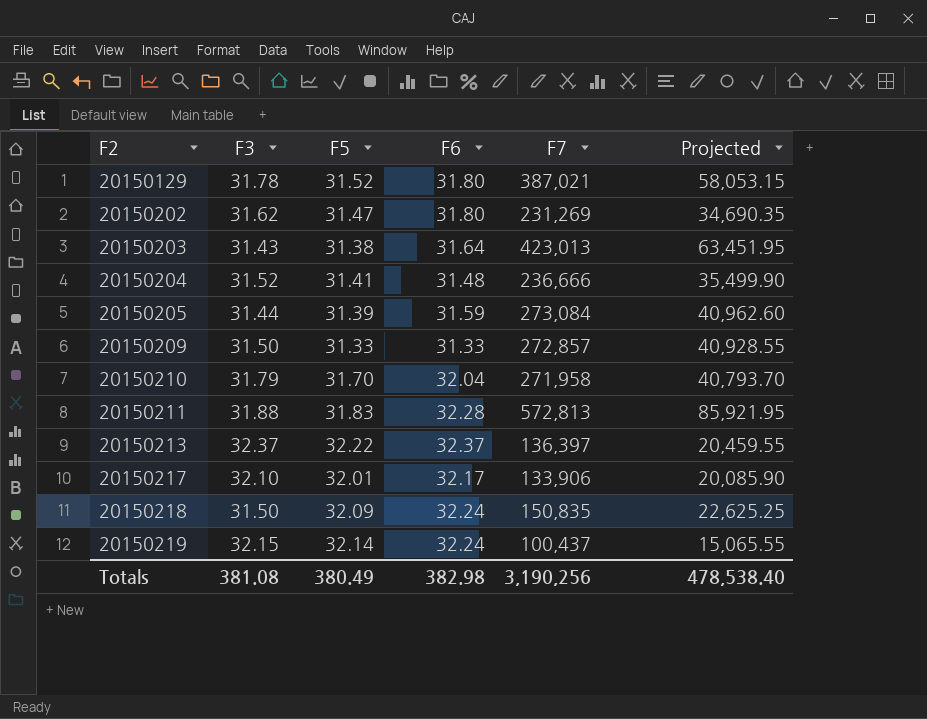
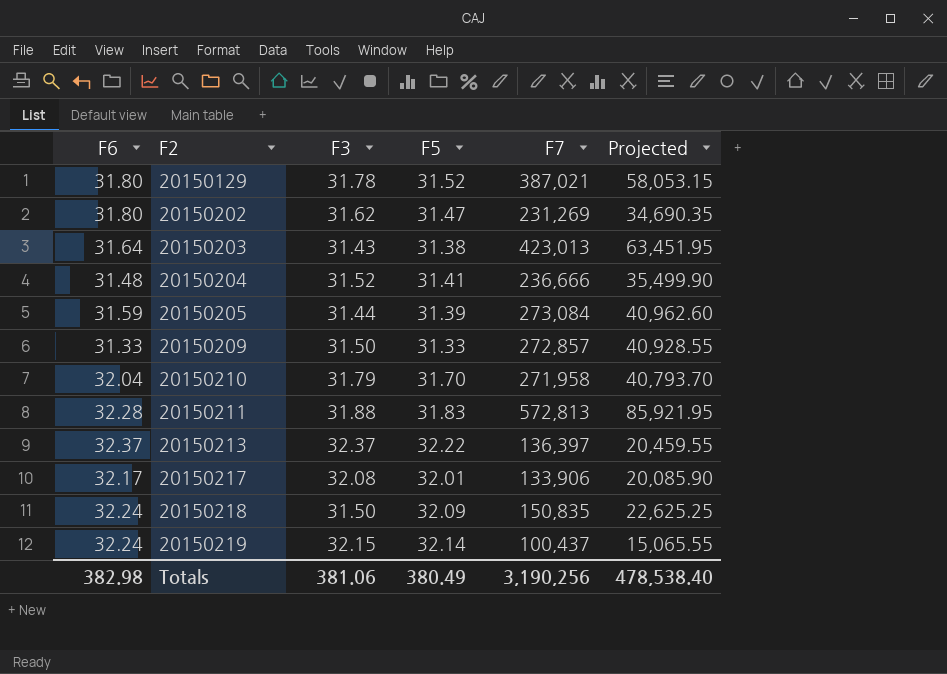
column F6 | position: 4 -> 1
20150217 | F3: 32.10 -> 32.08
Totals | F3: 381.08 -> 381.06

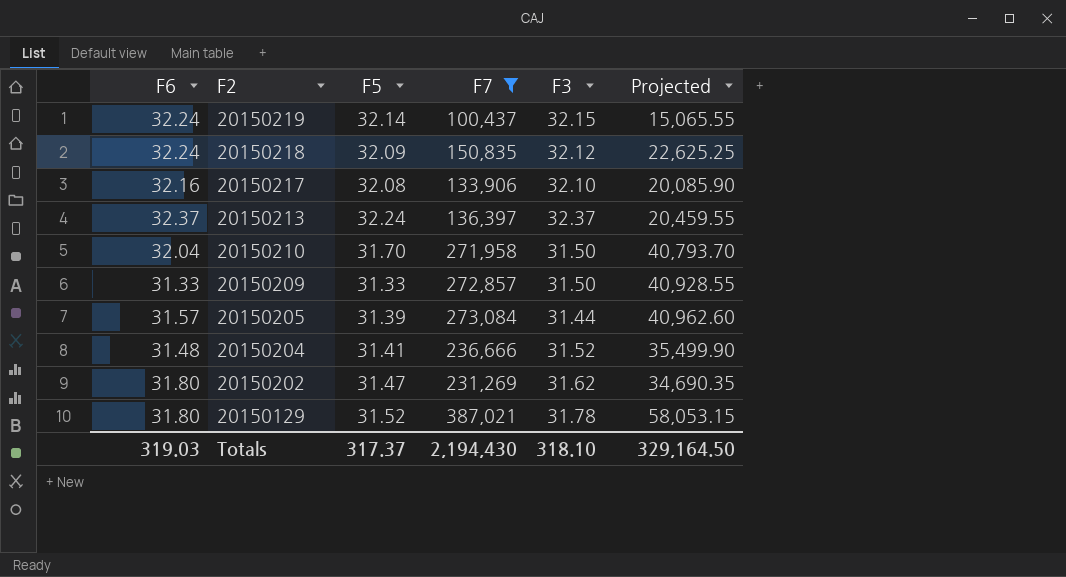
filter: none -> F7 <= 387,021
row order: F2 ascending -> F2 descending
column F3 | position: 3 -> 5
20150218 | F3: 31.50 -> 32.12
20150217 | F6: 32.17 -> 32.16
20150217 | F5: 32.01 -> 32.08
20150217 | F3: 32.08 -> 32.10
20150213 | F5: 32.22 -> 32.24
20150210 | F3: 31.79 -> 31.50
20150205 | F6: 31.59 -> 31.57
Totals | F6: 382.98 -> 319.03
Totals | F5: 380.49 -> 317.37
Totals | F7: 3,190,256 -> 2,194,430
Totals | F3: 381.06 -> 318.10
Totals | Projected: 478,538.40 -> 329,164.50

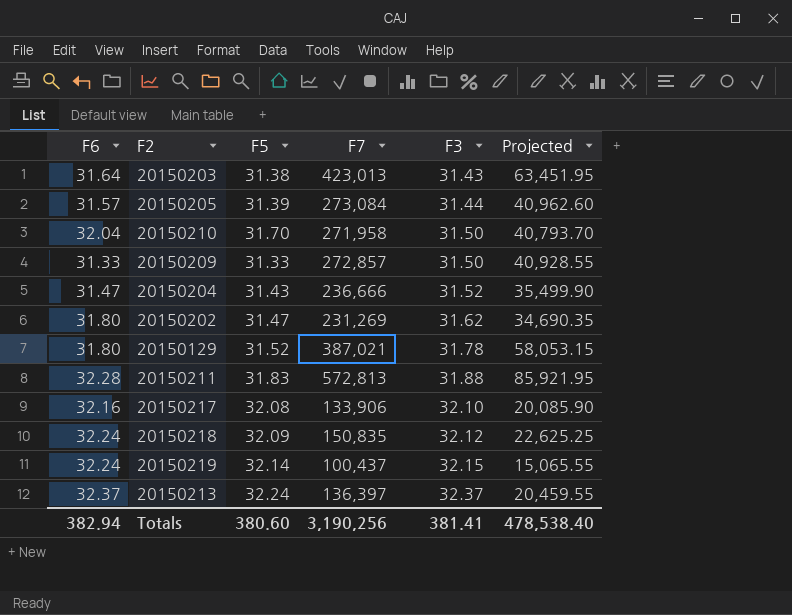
filter: F7 <= 387,021 -> none
row order: F2 descending -> F3 ascending
20150204 | F6: 31.48 -> 31.47
20150204 | F5: 31.41 -> 31.43
Totals | F6: 319.03 -> 382.94
Totals | F5: 317.37 -> 380.60
Totals | F7: 2,194,430 -> 3,190,256
Totals | F3: 318.10 -> 381.41
Totals | Projected: 329,164.50 -> 478,538.40

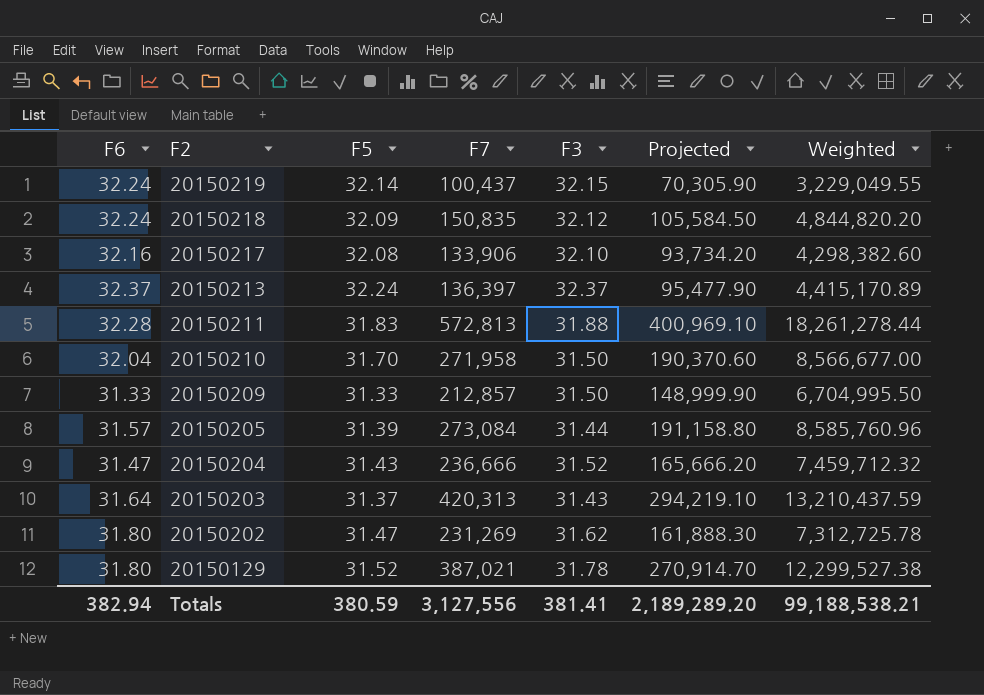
row order: F3 ascending -> F2 descending
column Projected | formula: [F7] * 0.15 -> [F7] * 0.7
column Weighted | formula: none -> [F7] * [F3]
20150209 | F7: 272,857 -> 212,857
20150203 | F5: 31.38 -> 31.37
20150203 | F7: 423,013 -> 420,313
Totals | F5: 380.60 -> 380.59
Totals | F7: 3,190,256 -> 3,127,556
Totals | Projected: 478,538.40 -> 2,189,289.20

